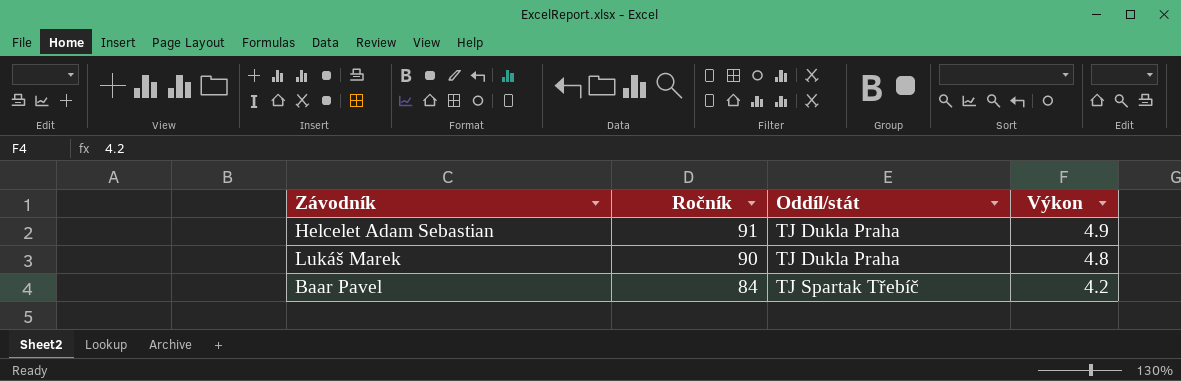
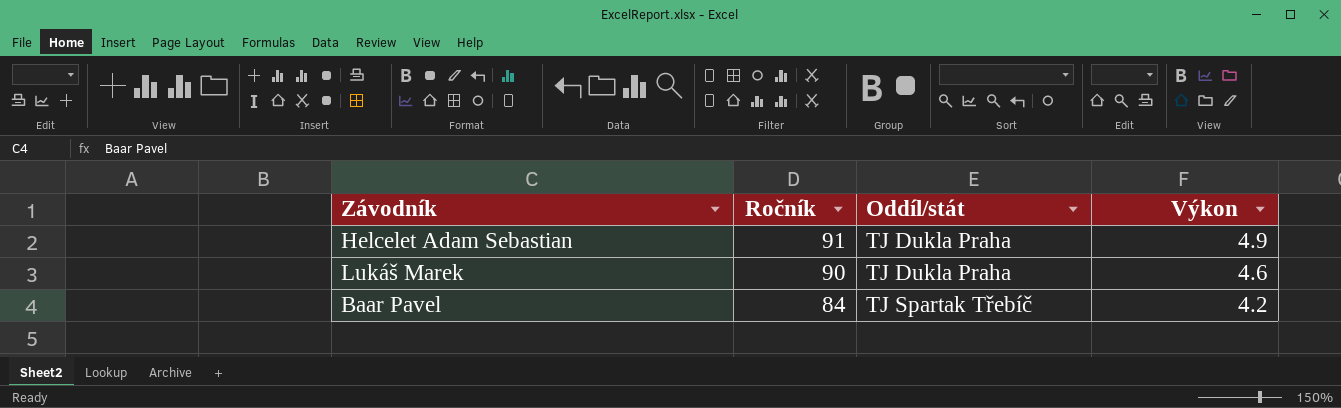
Lukáš Marek | Výkon: 4.8 -> 4.6

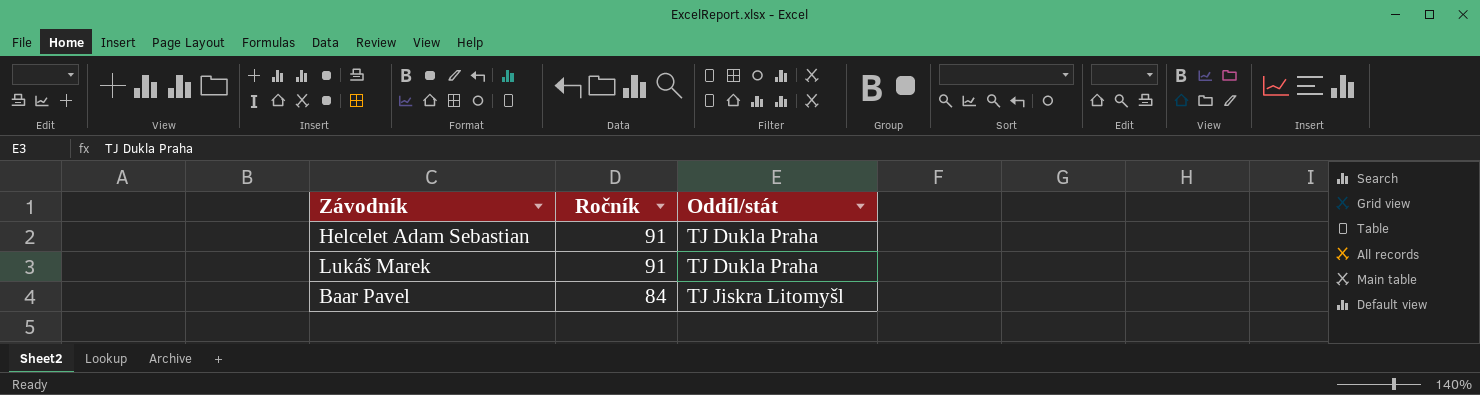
column Výkon | position: 4 -> none
Lukáš Marek | Ročník: 90 -> 91
Baar Pavel | Oddíl/stát: TJ Spartak Třebíč -> TJ Jiskra Litomyšl

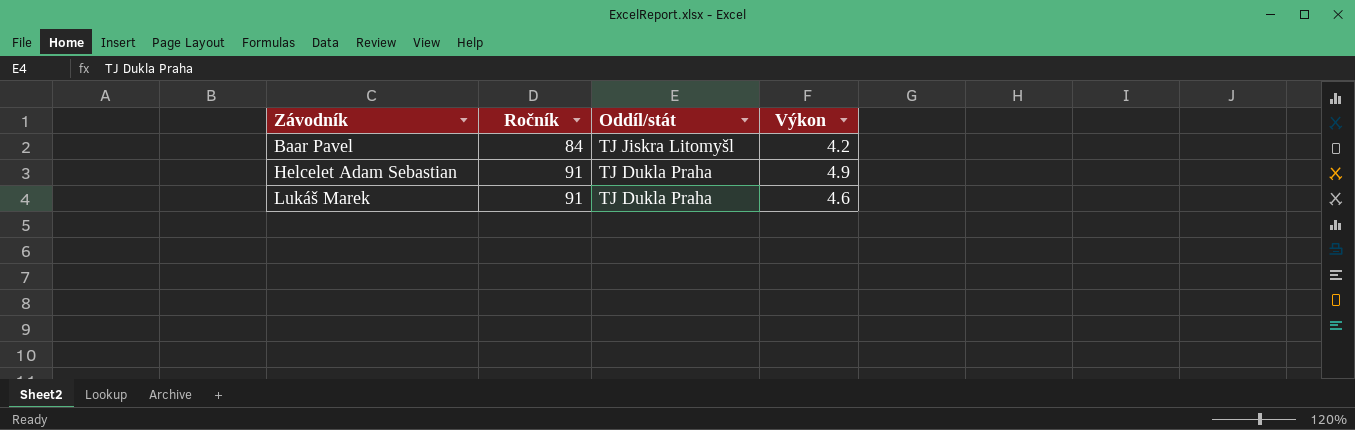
row order: Ročník descending -> Závodník ascending
column Výkon | position: none -> 4

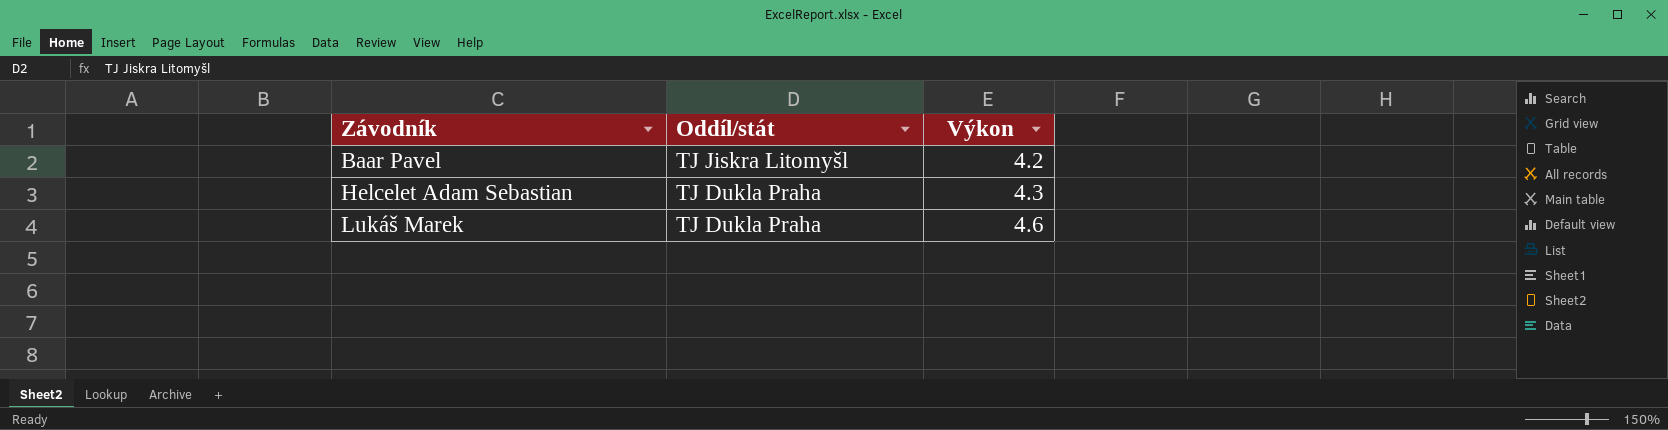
column Ročník | position: 2 -> none
Helcelet Adam Sebastian | Výkon: 4.9 -> 4.3

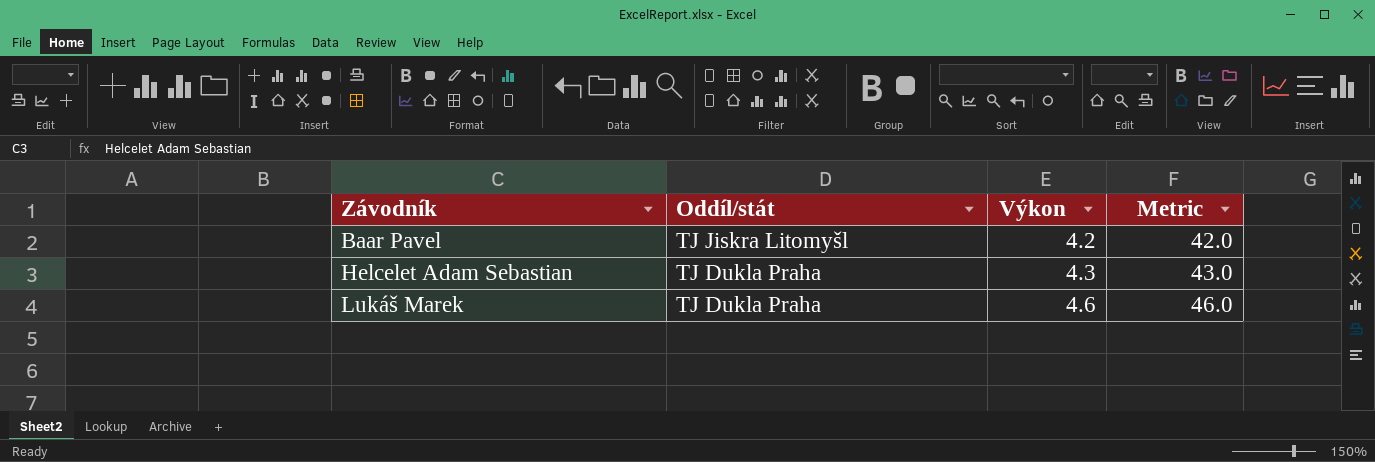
column Metric | formula: none -> [Výkon] * 10

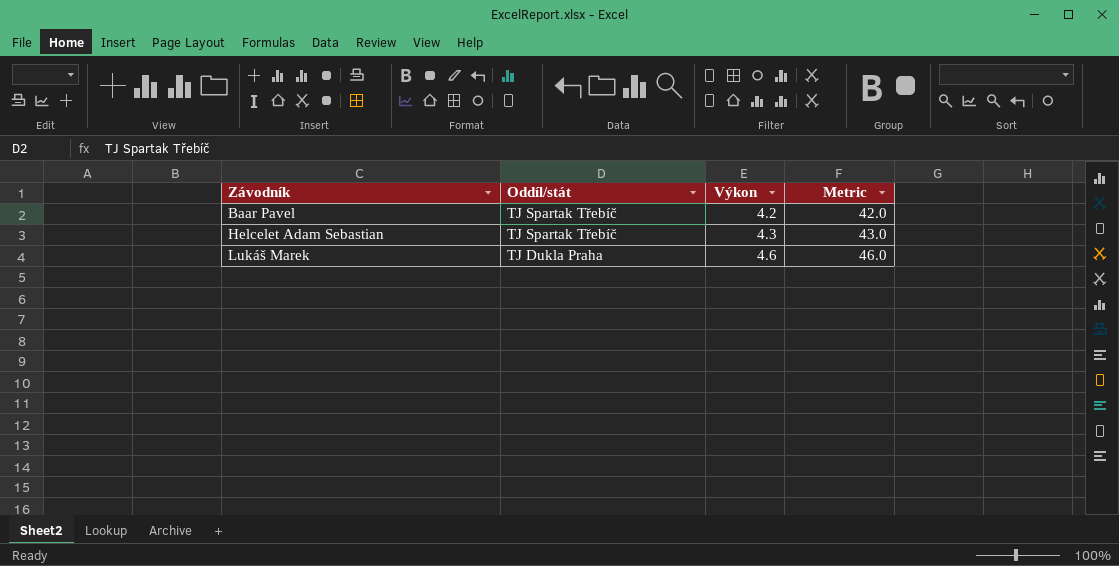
Baar Pavel | Oddíl/stát: TJ Jiskra Litomyšl -> TJ Spartak Třebíč
Helcelet Adam Sebastian | Oddíl/stát: TJ Dukla Praha -> TJ Spartak Třebíč

